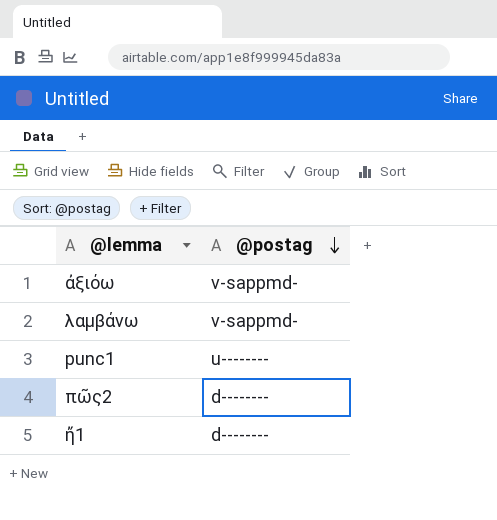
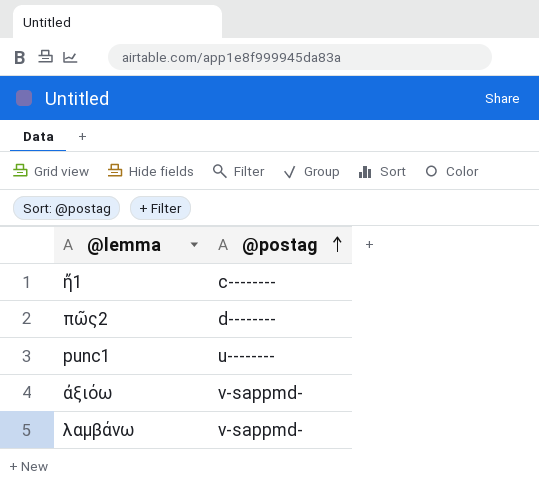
row order: @postag descending -> @postag ascending
ἤ1 | @postag: d-------- -> c--------

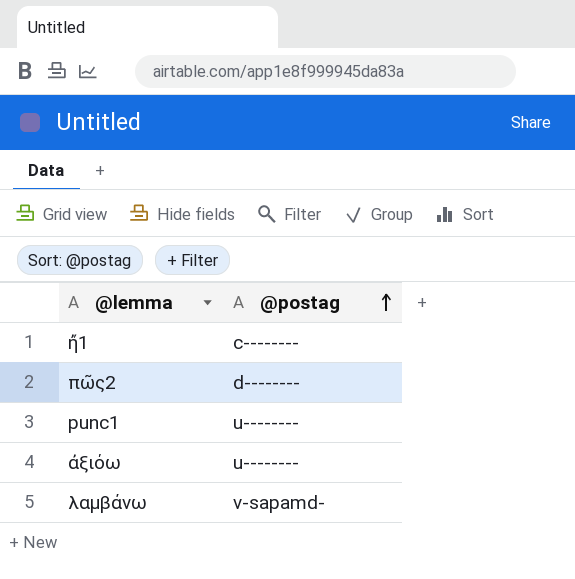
ἀξιόω | @postag: v-sappmd- -> u--------
λαμβάνω | @postag: v-sappmd- -> v-sapamd-

